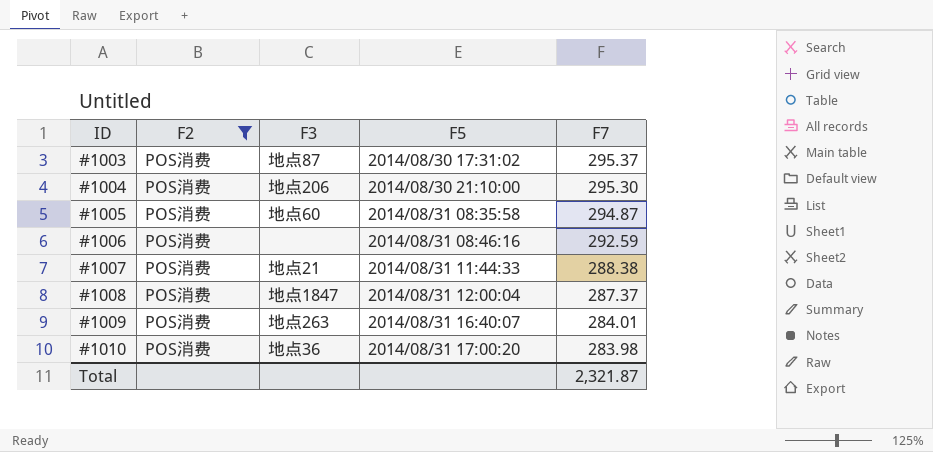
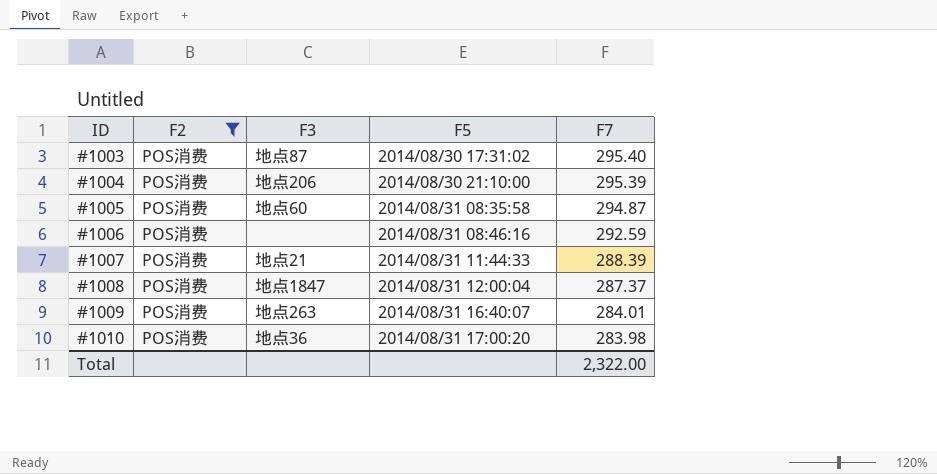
#1003 | F7: 295.37 -> 295.40
#1004 | F7: 295.30 -> 295.39
#1007 | F7: 288.38 -> 288.39
Total | F7: 2,321.87 -> 2,322.00

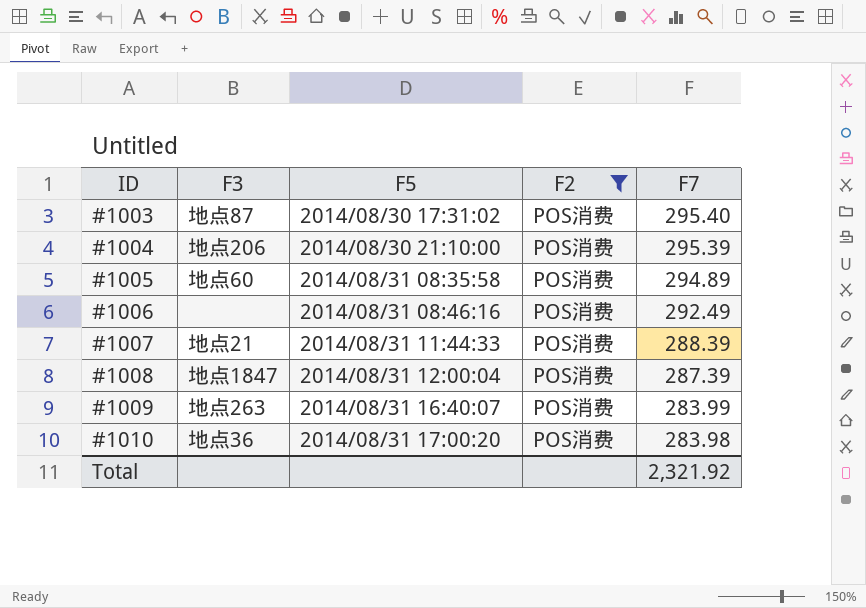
column F2 | position: 2 -> 4
#1005 | F7: 294.87 -> 294.89
#1006 | F7: 292.59 -> 292.49
#1008 | F7: 287.37 -> 287.39
#1009 | F7: 284.01 -> 283.99
Total | F7: 2,322.00 -> 2,321.92

